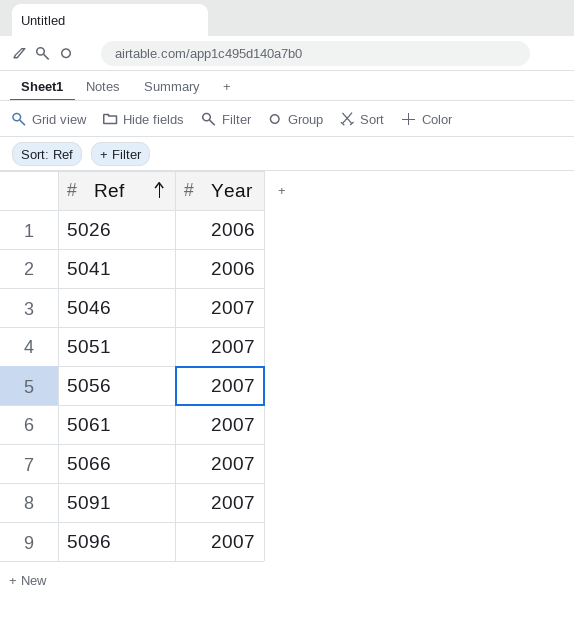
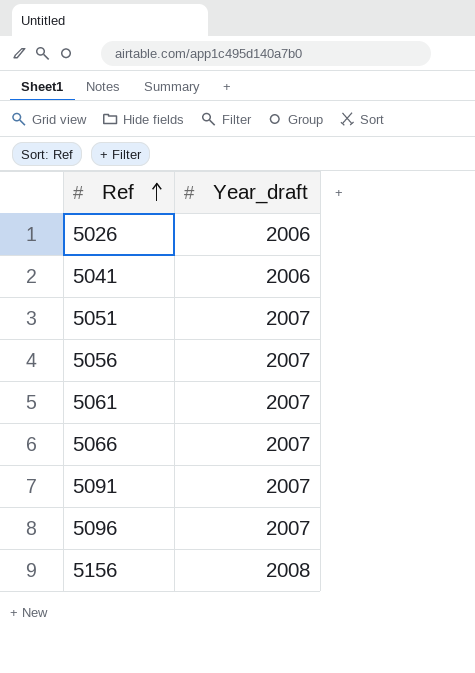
column name: Year -> Year_draft
row 5046: 2007 -> none
row 5156: none -> 2008

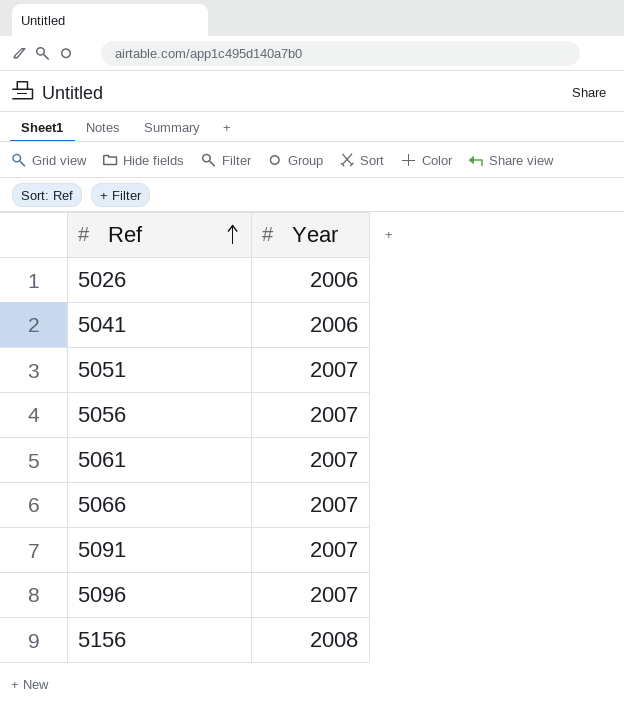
column name: Year_draft -> Year

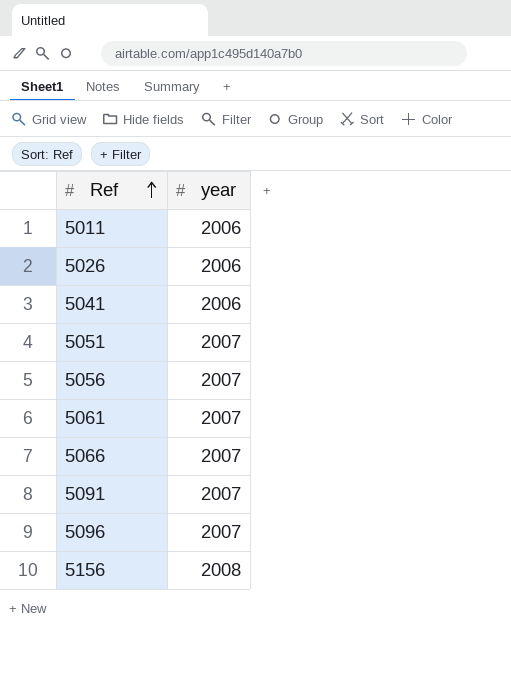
column name: Year -> year
row 5011: none -> 2006

